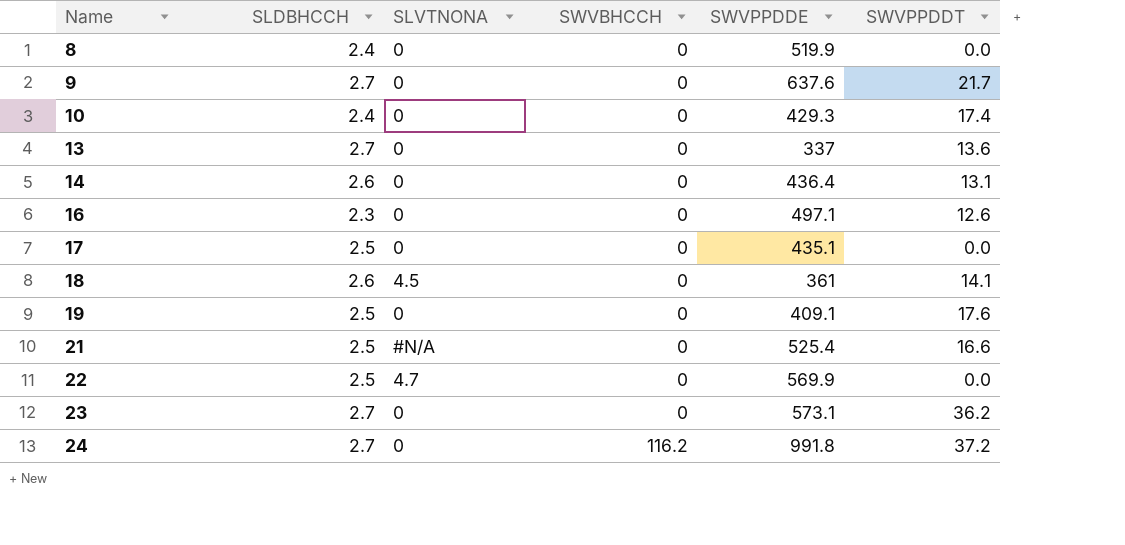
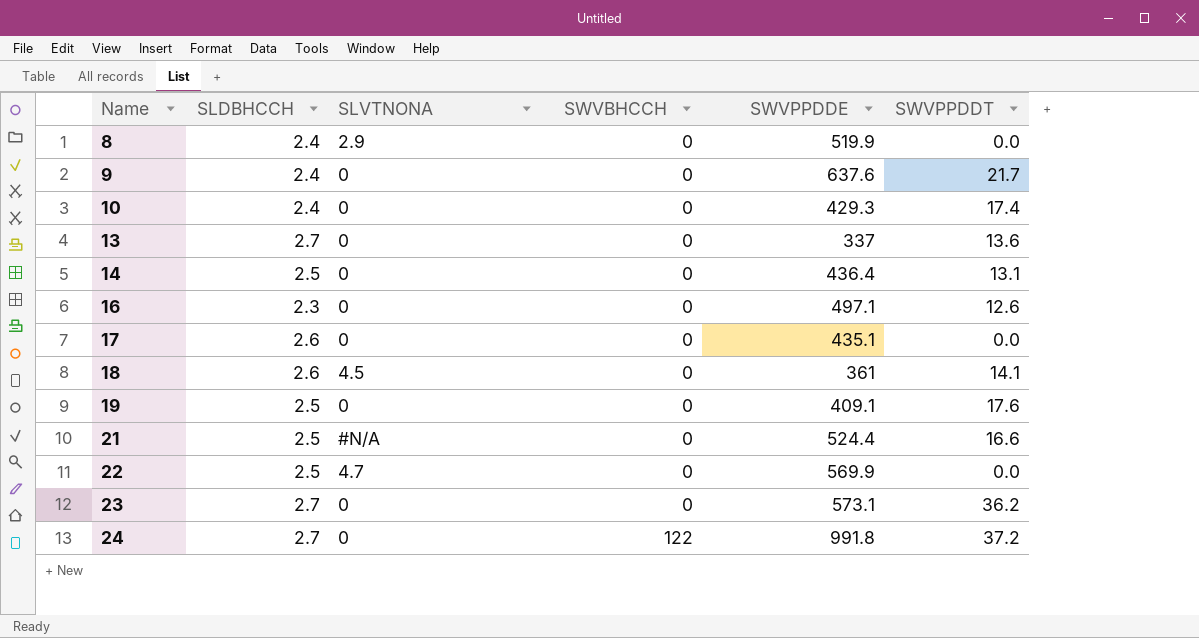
8 | SLVTNONA: 0 -> 2.9
9 | SLDBHCCH: 2.7 -> 2.4
14 | SLDBHCCH: 2.6 -> 2.5
17 | SLDBHCCH: 2.5 -> 2.6
21 | SWVPPDDE: 525.4 -> 524.4
24 | SWVBHCCH: 116.2 -> 122

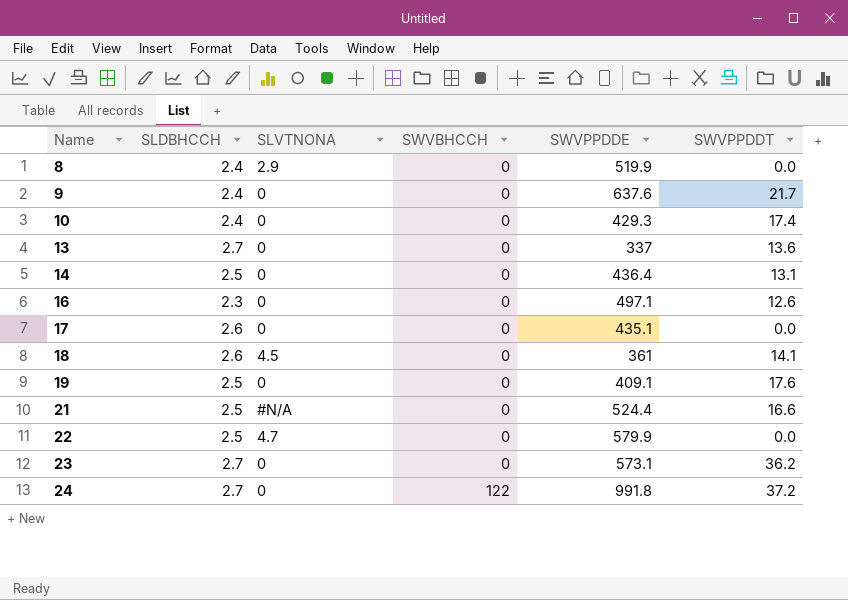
22 | SWVPPDDE: 569.9 -> 579.9

